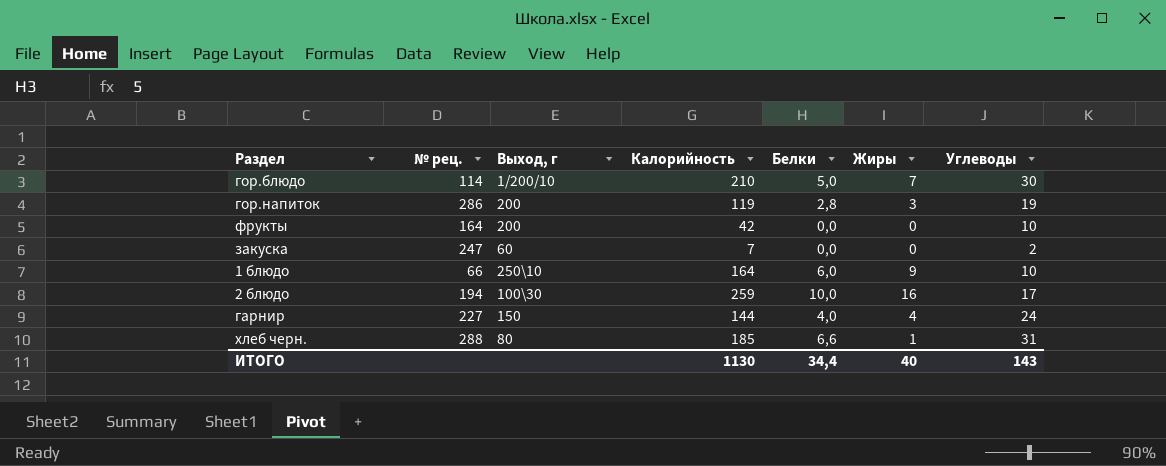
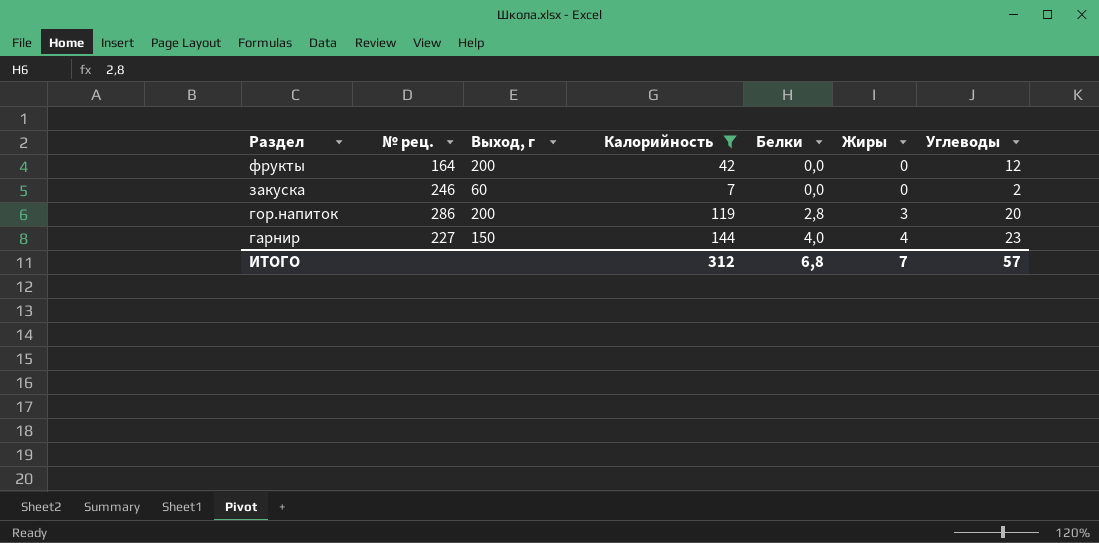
filter: none -> Калорийность <= 144
row order: none -> Раздел descending
фрукты | Углеводы: 10 -> 12
закуска | № рец.: 247 -> 246
гор.напиток | Углеводы: 19 -> 20
гарнир | Углеводы: 24 -> 23
ИТОГО | Калорийность: 1130 -> 312
ИТОГО | Белки: 34,4 -> 6,8
ИТОГО | Жиры: 40 -> 7
ИТОГО | Углеводы: 143 -> 57

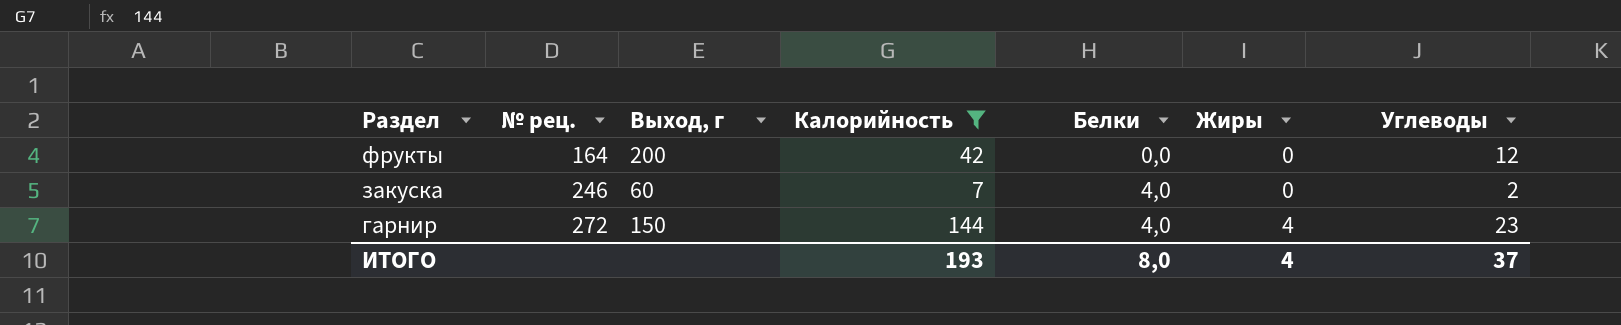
row гор.напиток: 286 | 200 | 119 | 2,8 | 3 | 20 -> none
закуска | Белки: 0,0 -> 4,0
гарнир | № рец.: 227 -> 272
ИТОГО | Калорийность: 312 -> 193
ИТОГО | Белки: 6,8 -> 8,0
ИТОГО | Жиры: 7 -> 4
ИТОГО | Углеводы: 57 -> 37

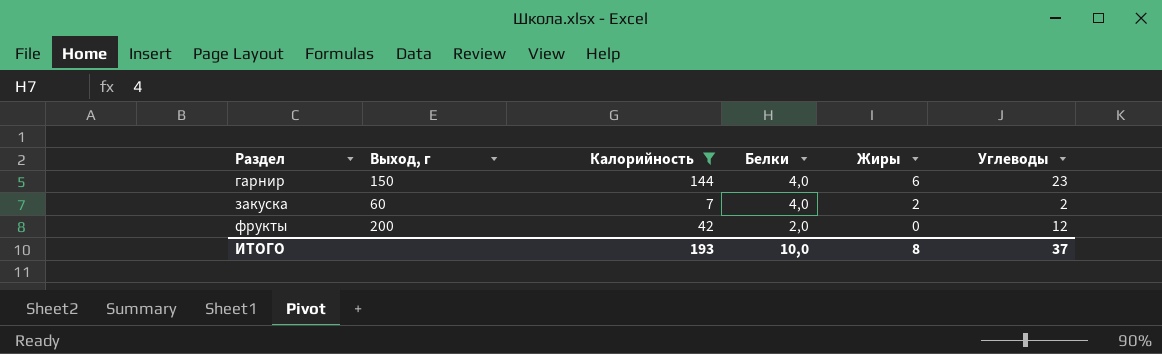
row order: Раздел descending -> Раздел ascending
column № рец. | position: 2 -> none
гарнир | Жиры: 4 -> 6
закуска | Жиры: 0 -> 2
фрукты | Белки: 0,0 -> 2,0
ИТОГО | Белки: 8,0 -> 10,0
ИТОГО | Жиры: 4 -> 8

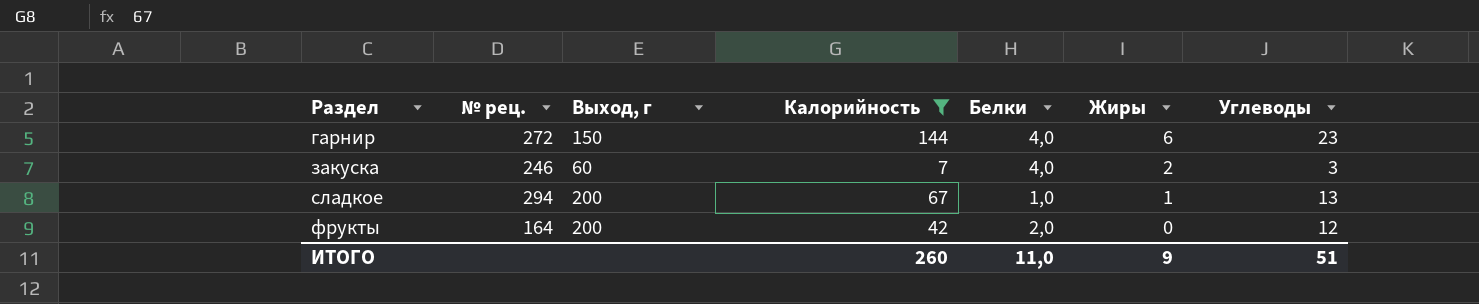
column № рец. | position: none -> 2
закуска | Углеводы: 2 -> 3
row сладкое: none -> 294 | 200 | 67 | 1,0 | 1 | 13
ИТОГО | Калорийность: 193 -> 260
ИТОГО | Белки: 10,0 -> 11,0
ИТОГО | Жиры: 8 -> 9
ИТОГО | Углеводы: 37 -> 51

